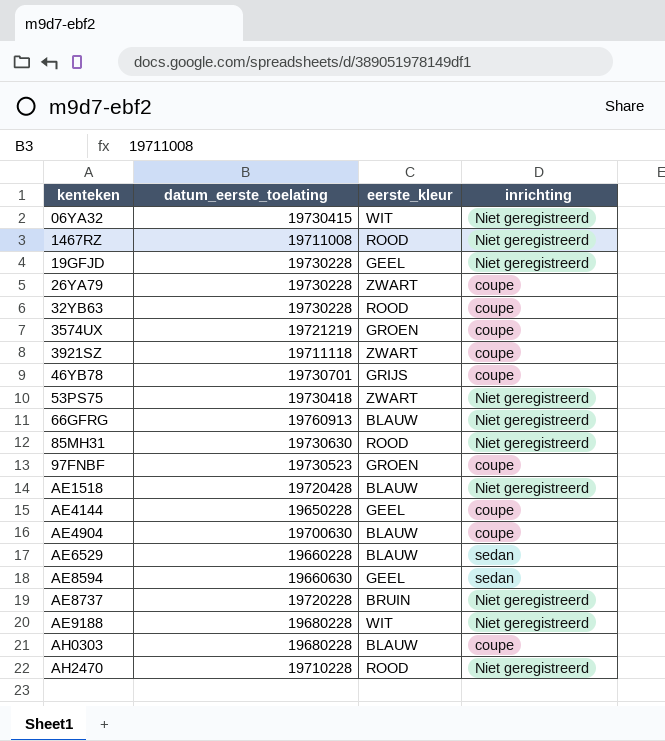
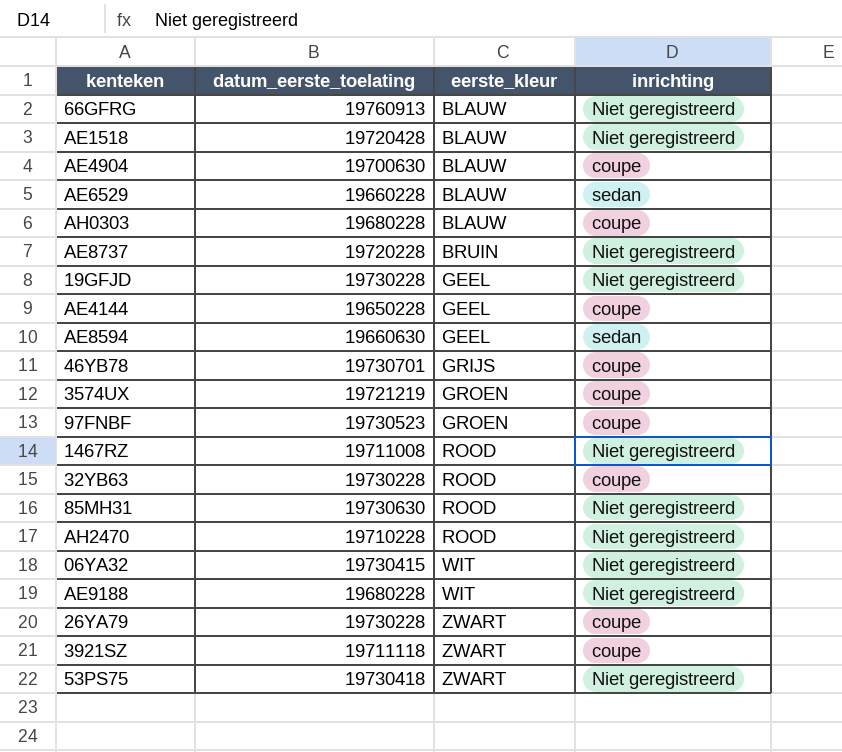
row order: none -> eerste_kleur ascending

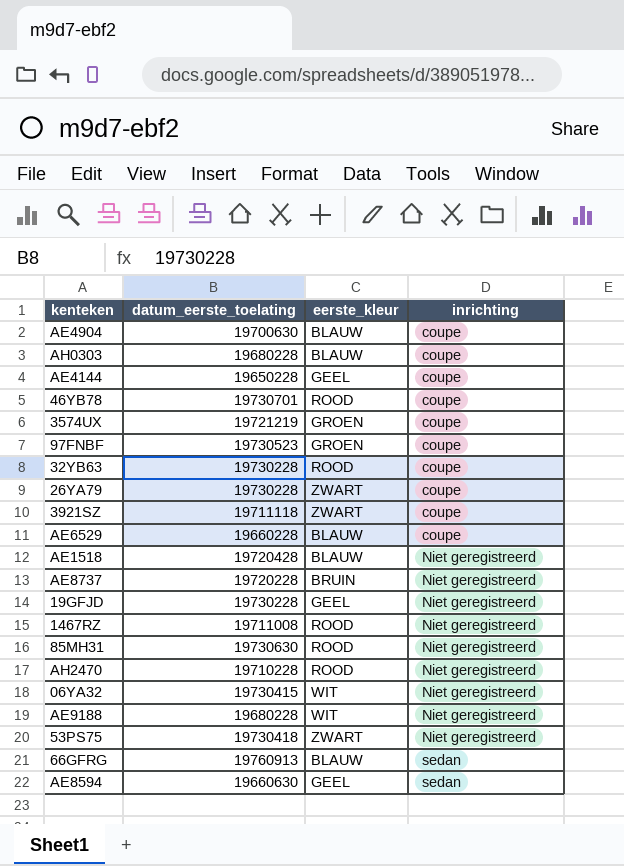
row order: eerste_kleur ascending -> inrichting ascending
46YB78 | eerste_kleur: GRIJS -> ROOD
AE6529 | inrichting: sedan -> coupe
66GFRG | inrichting: Niet geregistreerd -> sedan

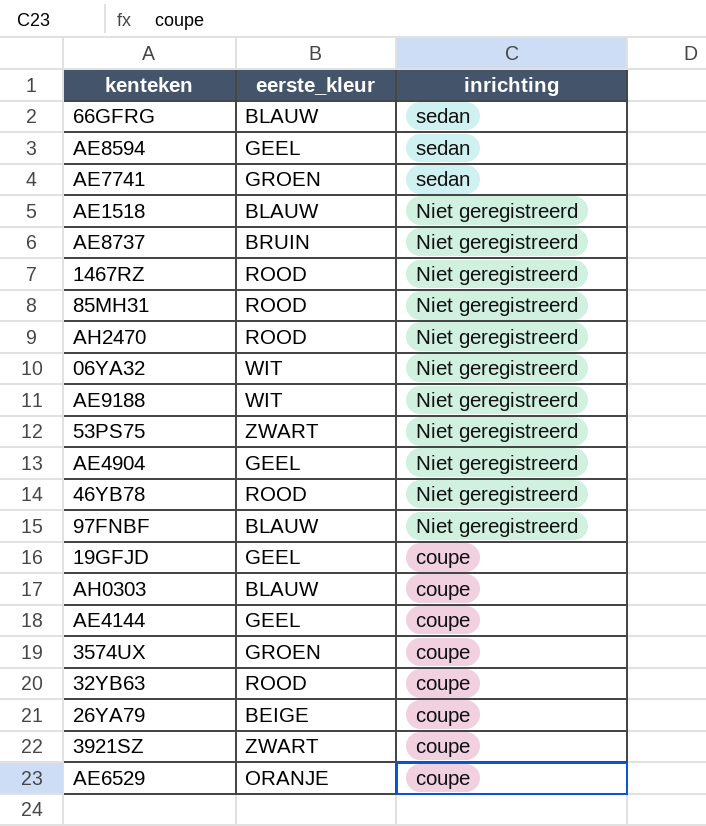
row order: inrichting ascending -> inrichting descending
column datum_eerste_toelating | position: 2 -> none
row AE7741: none -> GROEN | sedan
AE4904 | eerste_kleur: BLAUW -> GEEL
AE4904 | inrichting: coupe -> Niet geregistreerd
46YB78 | inrichting: coupe -> Niet geregistreerd
97FNBF | eerste_kleur: GROEN -> BLAUW
97FNBF | inrichting: coupe -> Niet geregistreerd
19GFJD | inrichting: Niet geregistreerd -> coupe
26YA79 | eerste_kleur: ZWART -> BEIGE
AE6529 | eerste_kleur: BLAUW -> ORANJE

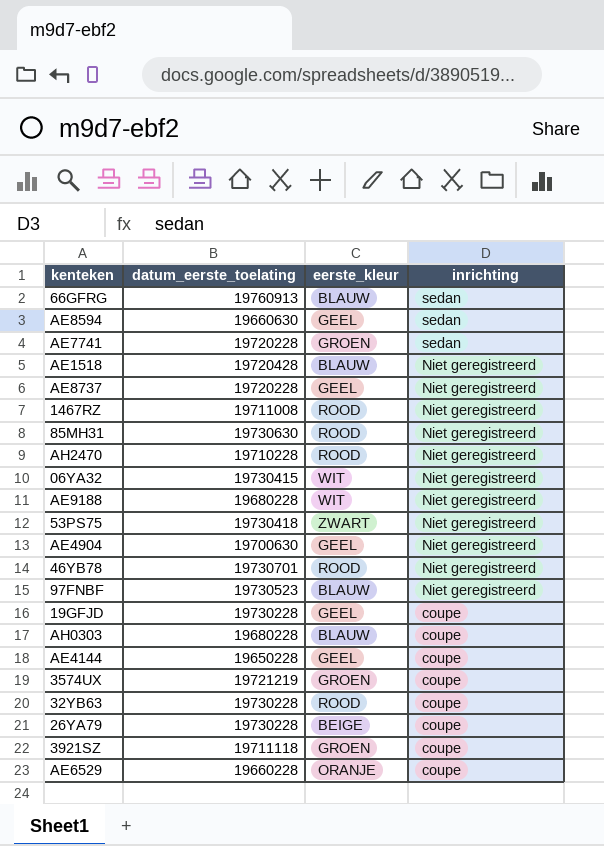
column datum_eerste_toelating | position: none -> 2
AE8737 | eerste_kleur: BRUIN -> GEEL
3921SZ | eerste_kleur: ZWART -> GROEN

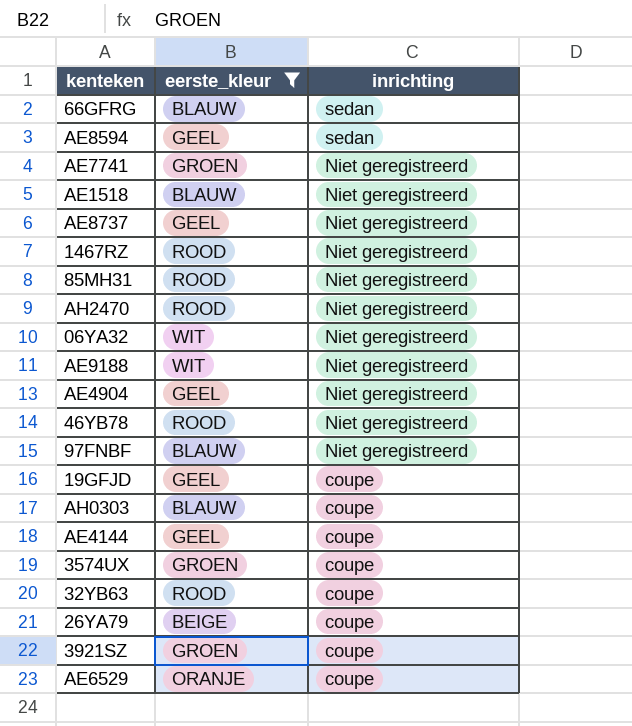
filter: none -> eerste_kleur != ZWART
column datum_eerste_toelating | position: 2 -> none
AE7741 | inrichting: sedan -> Niet geregistreerd

